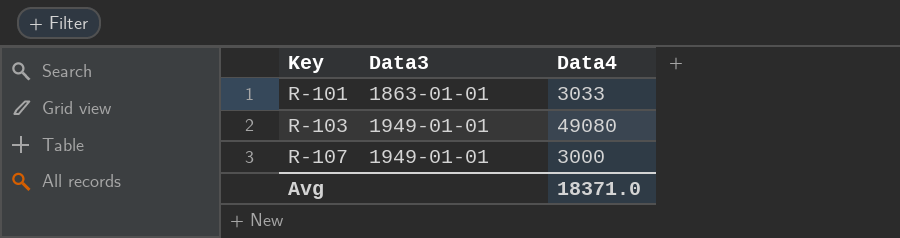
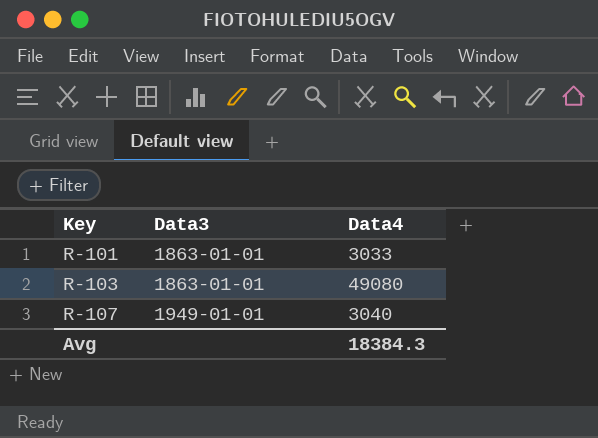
R-103 | Data3: 1949-01-01 -> 1863-01-01
R-107 | Data4: 3000 -> 3040
Avg | Data4: 18371.0 -> 18384.3

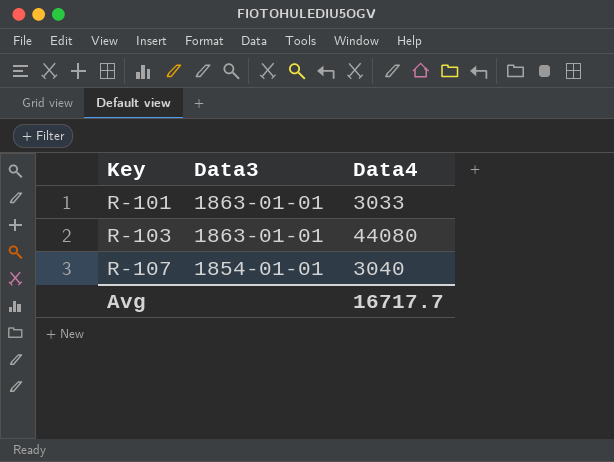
R-103 | Data4: 49080 -> 44080
R-107 | Data3: 1949-01-01 -> 1854-01-01
Avg | Data4: 18384.3 -> 16717.7

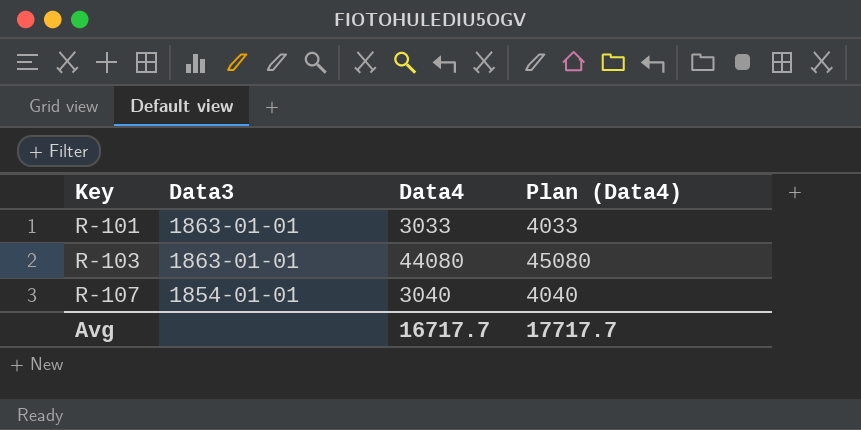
column Plan (Data4) | formula: none -> [Data4] + 1000

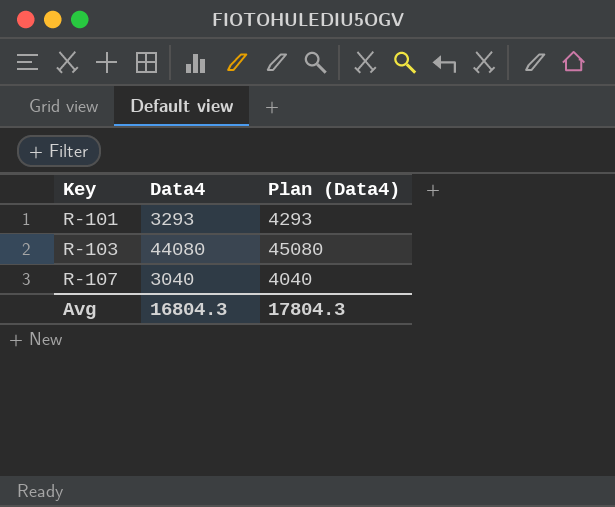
column Data3 | position: 2 -> none
R-101 | Data4: 3033 -> 3293
R-101 | Plan (Data4): 4033 -> 4293
Avg | Data4: 16717.7 -> 16804.3
Avg | Plan (Data4): 17717.7 -> 17804.3

